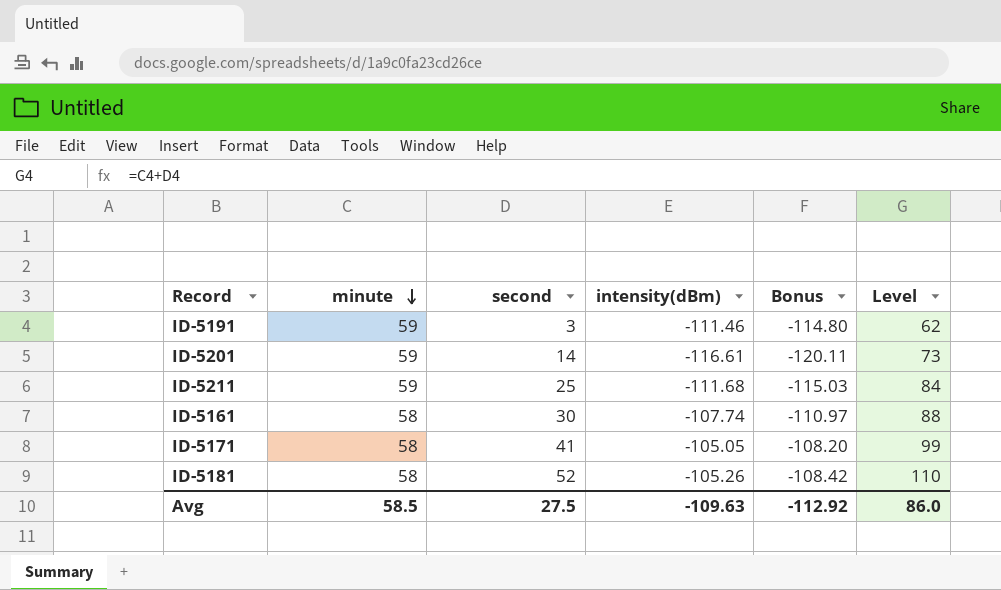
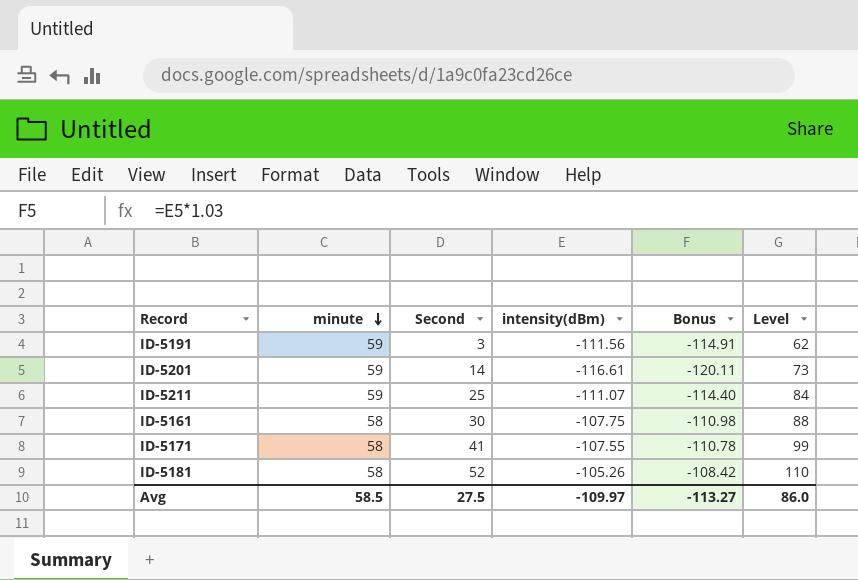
column name: second -> Second
ID-5191 | intensity(dBm): -111.46 -> -111.56
ID-5191 | Bonus: -114.80 -> -114.91
ID-5211 | intensity(dBm): -111.68 -> -111.07
ID-5211 | Bonus: -115.03 -> -114.40
ID-5161 | intensity(dBm): -107.74 -> -107.75
ID-5161 | Bonus: -110.97 -> -110.98
ID-5171 | intensity(dBm): -105.05 -> -107.55
ID-5171 | Bonus: -108.20 -> -110.78
Avg | intensity(dBm): -109.63 -> -109.97
Avg | Bonus: -112.92 -> -113.27

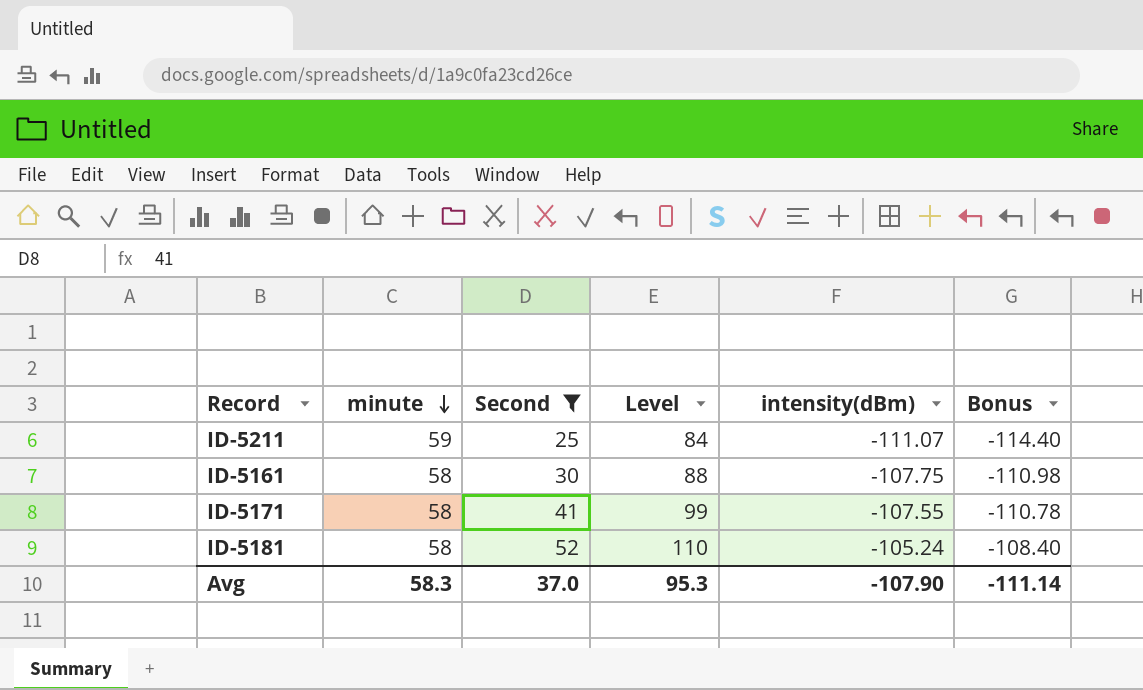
filter: none -> Second >= 25
column Level | position: 6 -> 4
ID-5181 | intensity(dBm): -105.26 -> -105.24
ID-5181 | Bonus: -108.42 -> -108.40
Avg | minute: 58.5 -> 58.3
Avg | Second: 27.5 -> 37.0
Avg | Level: 86.0 -> 95.3
Avg | intensity(dBm): -109.97 -> -107.90
Avg | Bonus: -113.27 -> -111.14

